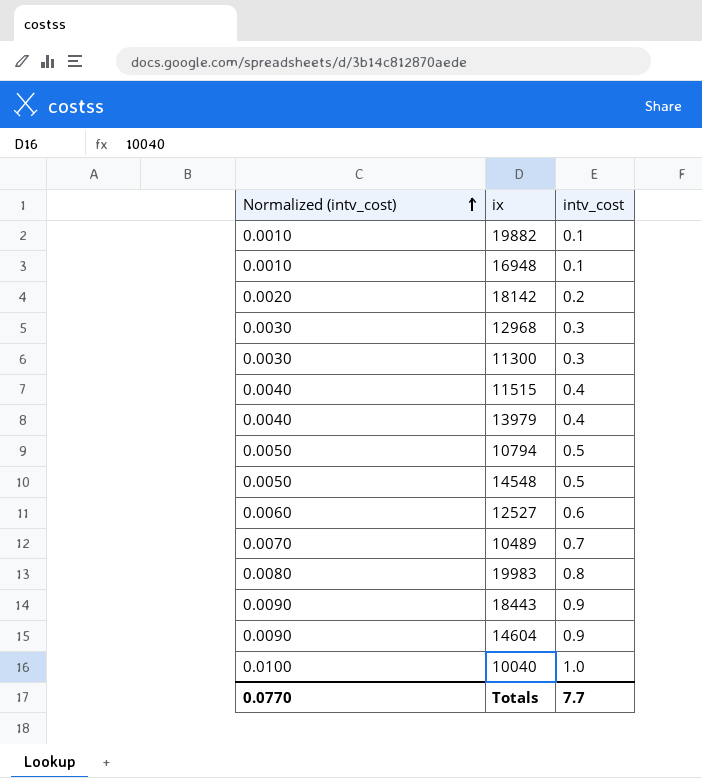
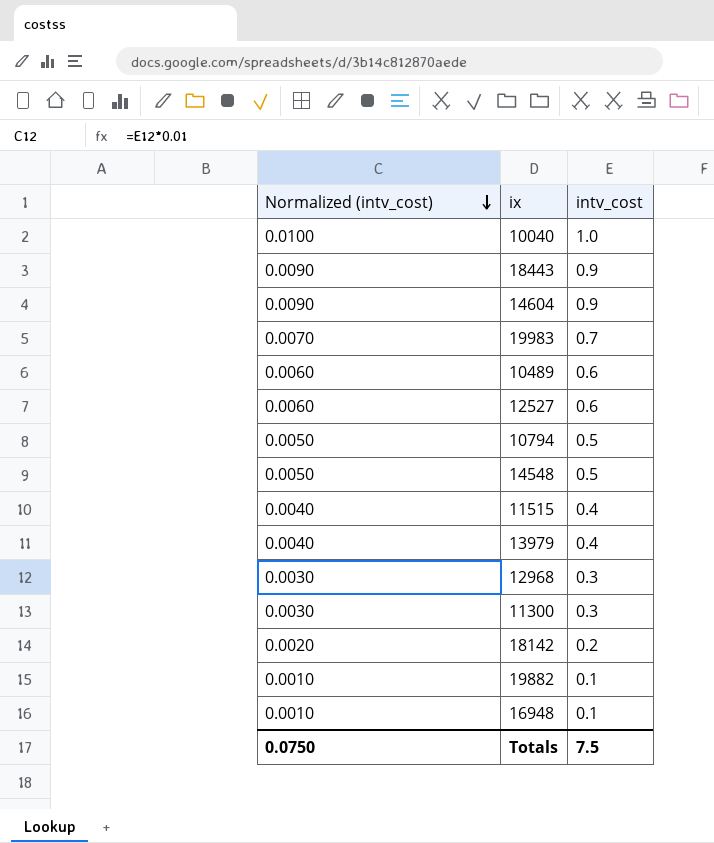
row order: Normalized (intv_cost) ascending -> Normalized (intv_cost) descending
19983 | Normalized (intv_cost): 0.0080 -> 0.0070
19983 | intv_cost: 0.8 -> 0.7
10489 | Normalized (intv_cost): 0.0070 -> 0.0060
10489 | intv_cost: 0.7 -> 0.6
Totals | Normalized (intv_cost): 0.0770 -> 0.0750
Totals | intv_cost: 7.7 -> 7.5

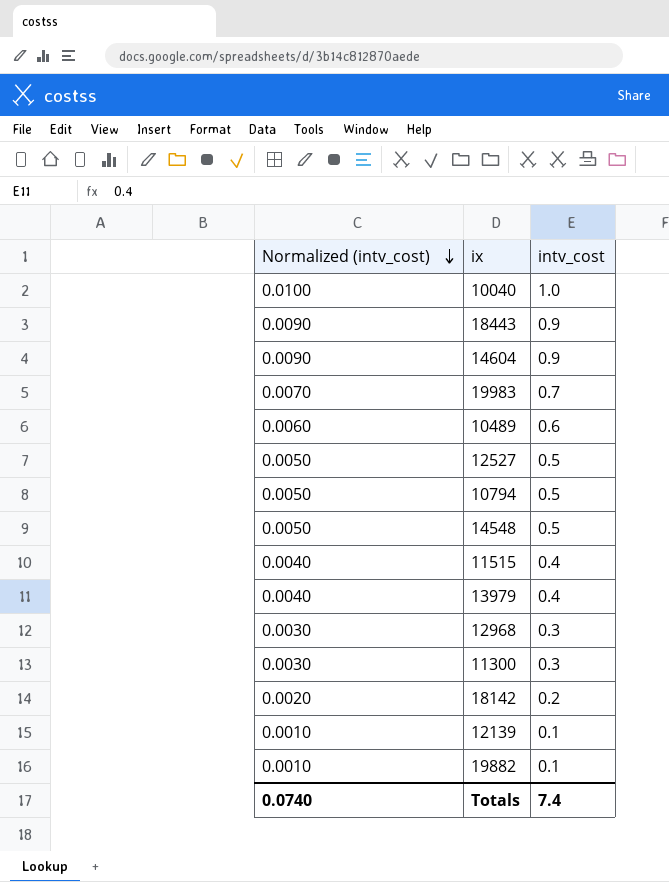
row 16948: 0.0010 | 0.1 -> none
12527 | Normalized (intv_cost): 0.0060 -> 0.0050
12527 | intv_cost: 0.6 -> 0.5
row 12139: none -> 0.0010 | 0.1
Totals | Normalized (intv_cost): 0.0750 -> 0.0740
Totals | intv_cost: 7.5 -> 7.4

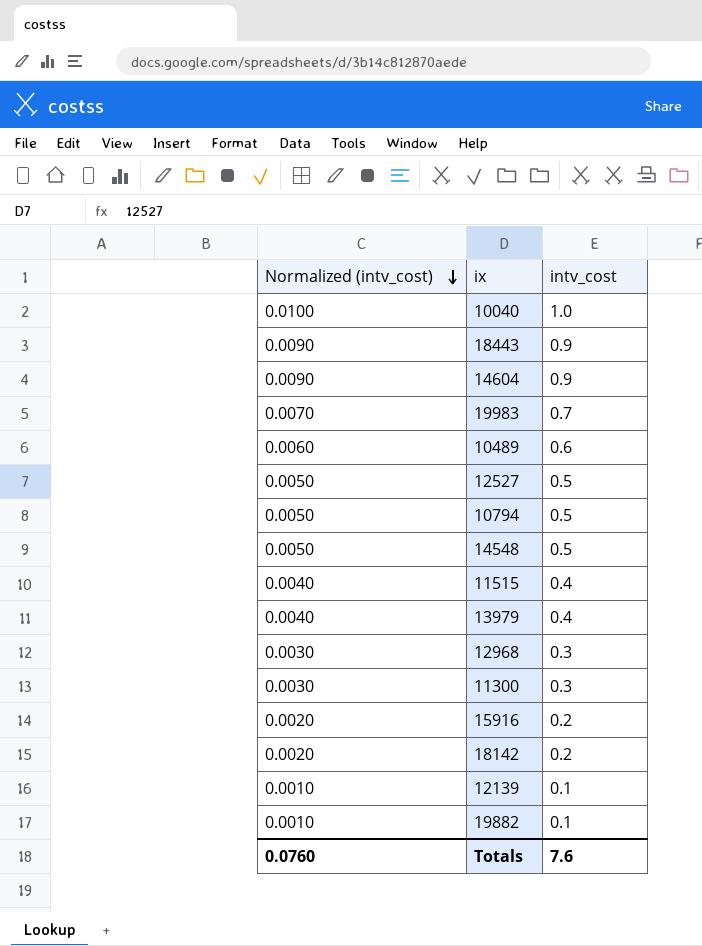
row 15916: none -> 0.0020 | 0.2
Totals | Normalized (intv_cost): 0.0740 -> 0.0760
Totals | intv_cost: 7.4 -> 7.6

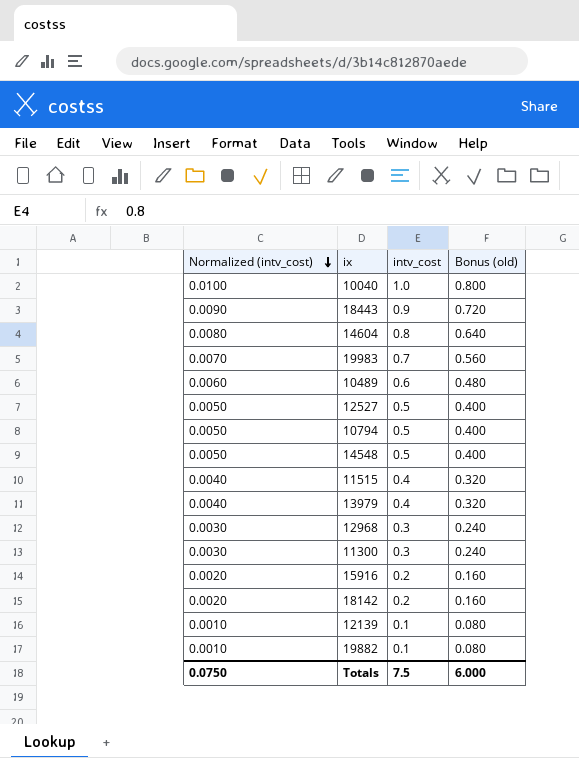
column Bonus (old) | formula: none -> [intv_cost] * 0.8
14604 | Normalized (intv_cost): 0.0090 -> 0.0080
14604 | intv_cost: 0.9 -> 0.8
Totals | Normalized (intv_cost): 0.0760 -> 0.0750
Totals | intv_cost: 7.6 -> 7.5

